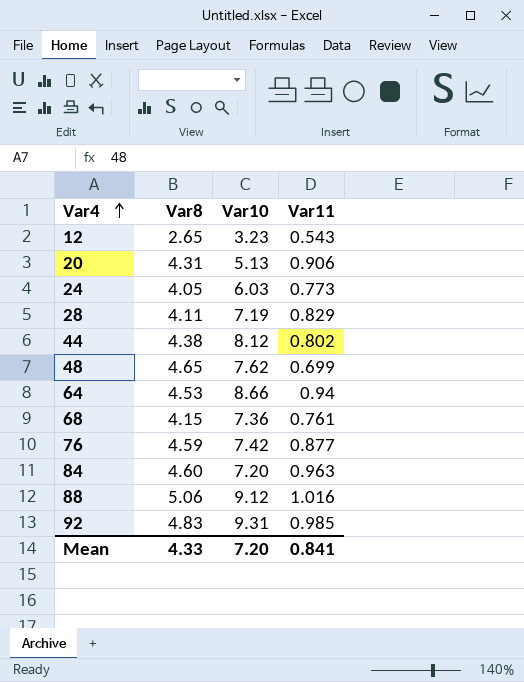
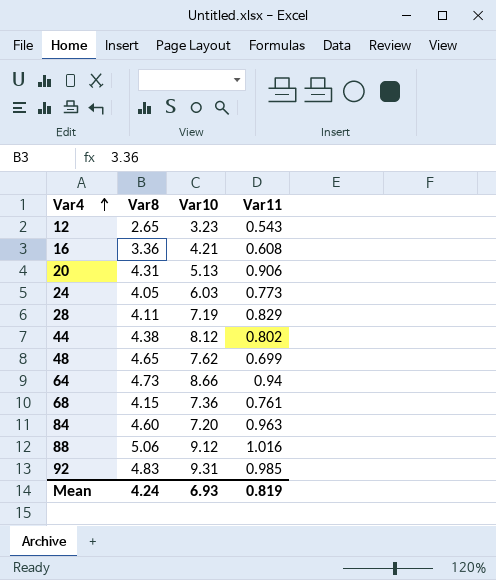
row 76: 4.59 | 7.42 | 0.877 -> none
row 16: none -> 3.36 | 4.21 | 0.608
64 | Var8: 4.53 -> 4.73
Mean | Var8: 4.33 -> 4.24
Mean | Var10: 7.20 -> 6.93
Mean | Var11: 0.841 -> 0.819

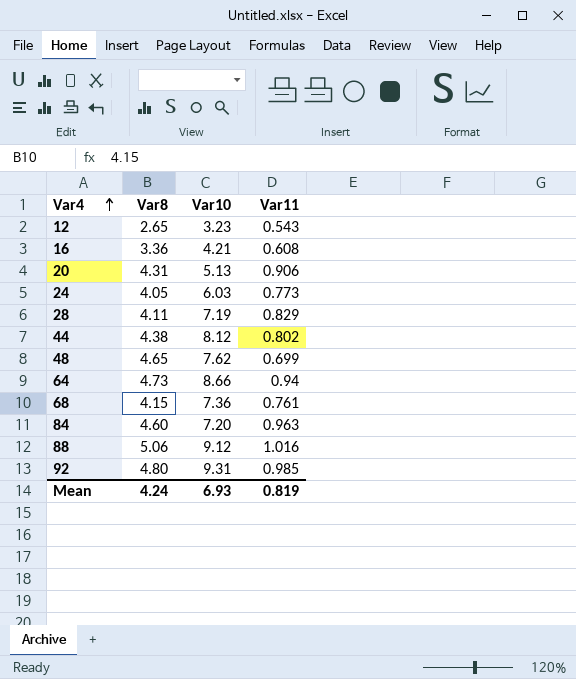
92 | Var8: 4.83 -> 4.80

